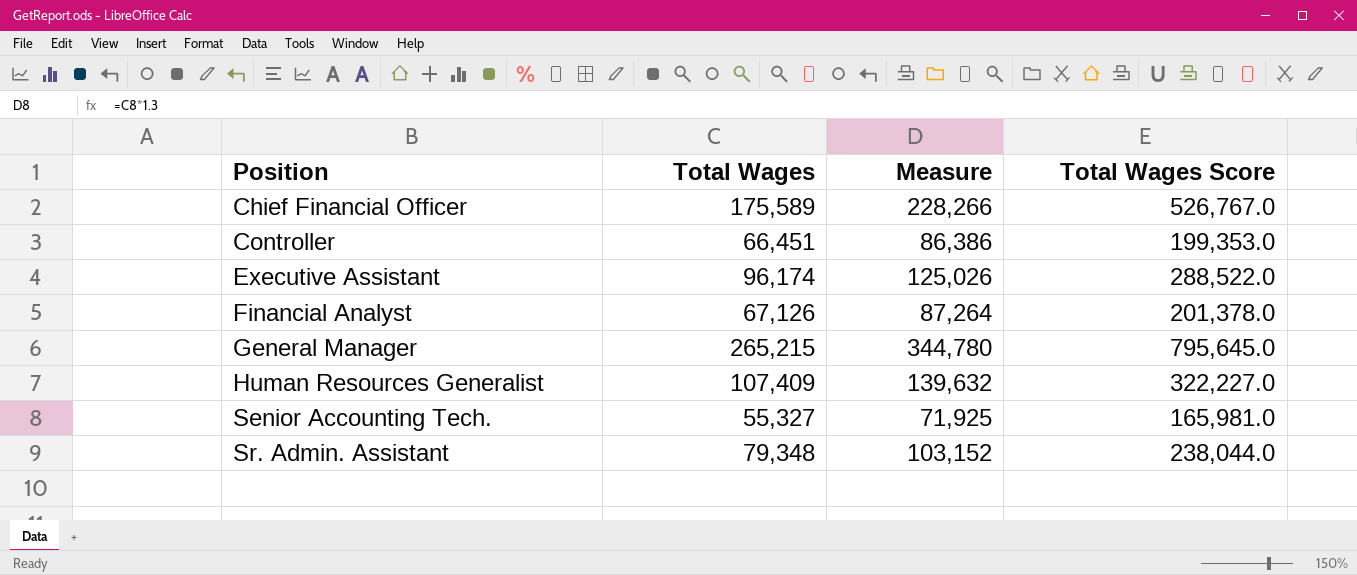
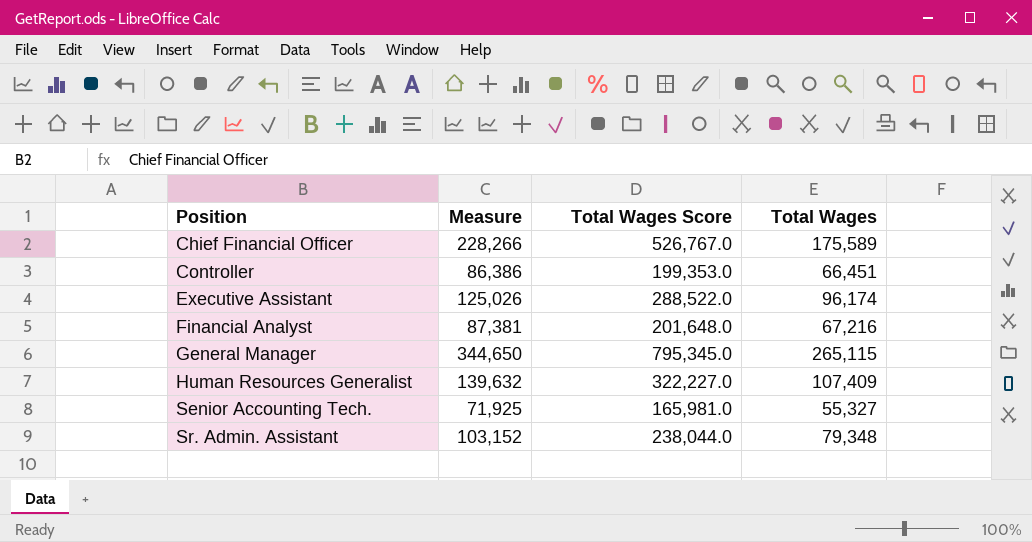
column Total Wages | position: 2 -> 4
Financial Analyst | Measure: 87,264 -> 87,381
Financial Analyst | Total Wages Score: 201,378.0 -> 201,648.0
Financial Analyst | Total Wages: 67,126 -> 67,216
General Manager | Measure: 344,780 -> 344,650
General Manager | Total Wages Score: 795,645.0 -> 795,345.0
General Manager | Total Wages: 265,215 -> 265,115

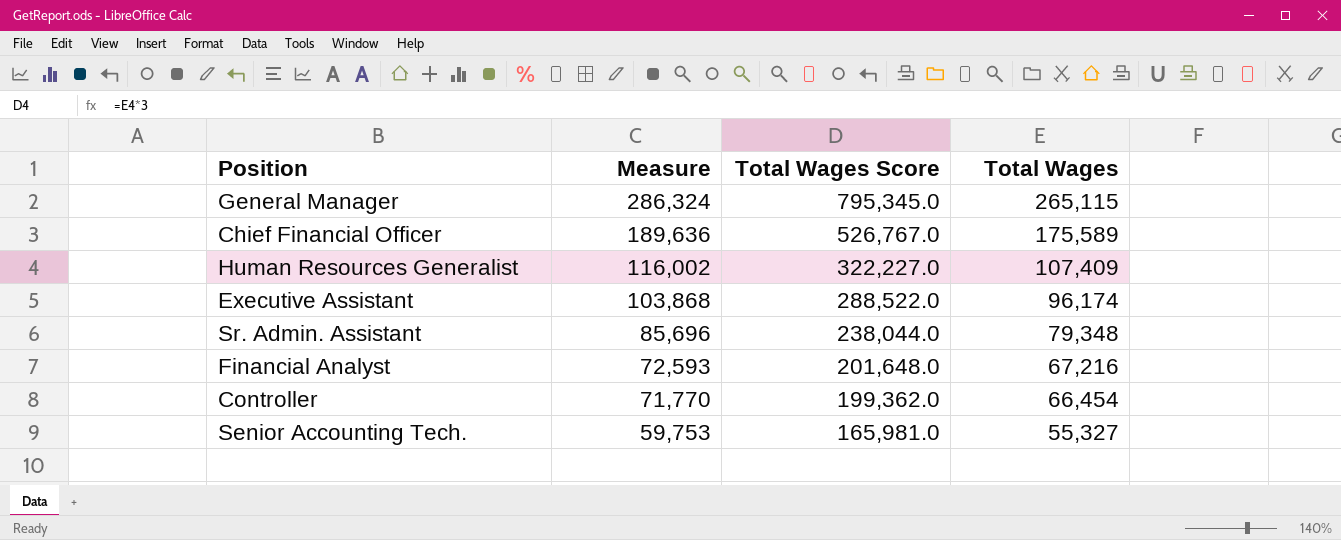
row order: Position ascending -> Measure descending
column Measure | formula: [Total Wages] * 1.3 -> [Total Wages] * 1.08
Controller | Total Wages Score: 199,353.0 -> 199,362.0
Controller | Total Wages: 66,451 -> 66,454

